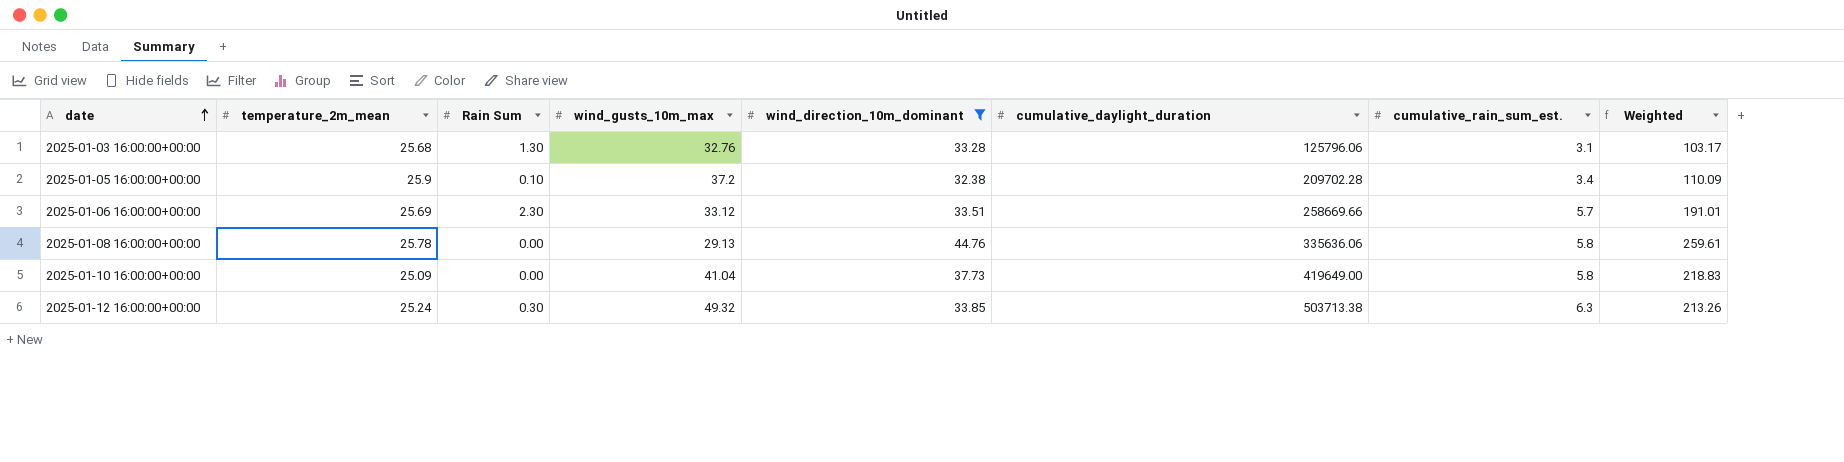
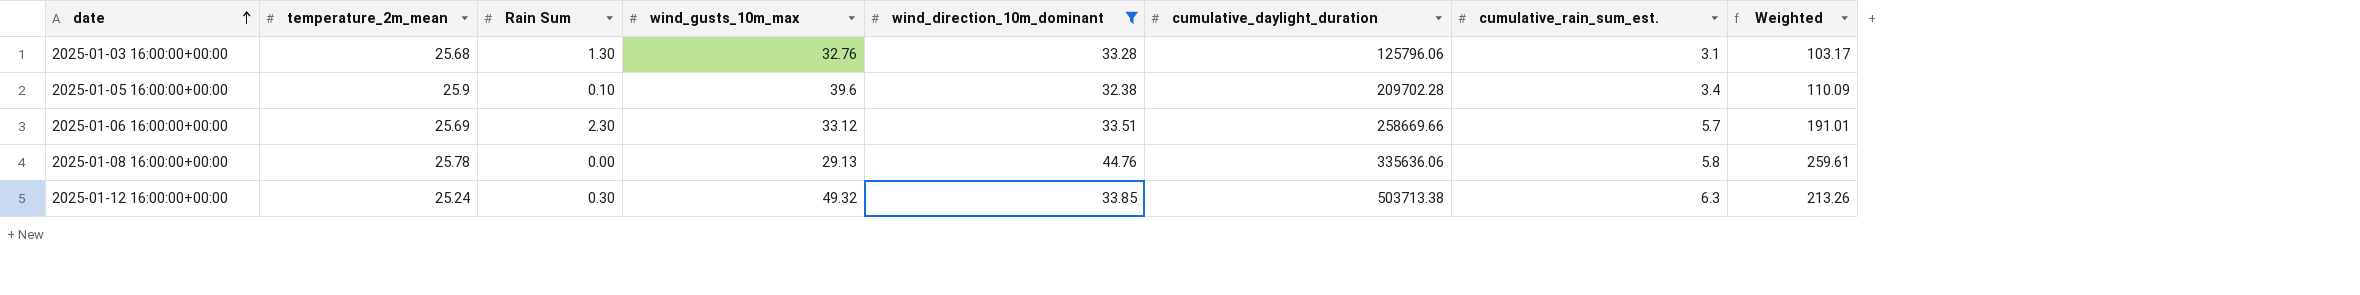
row 2025-01-10 16:00:00+00:00: 25.09 | 0.00 | 41.04 | 37.73 | 419649.00 | 5.8 | 218.83 -> none
2025-01-05 16:00:00+00:00 | wind_gusts_10m_max: 37.2 -> 39.6

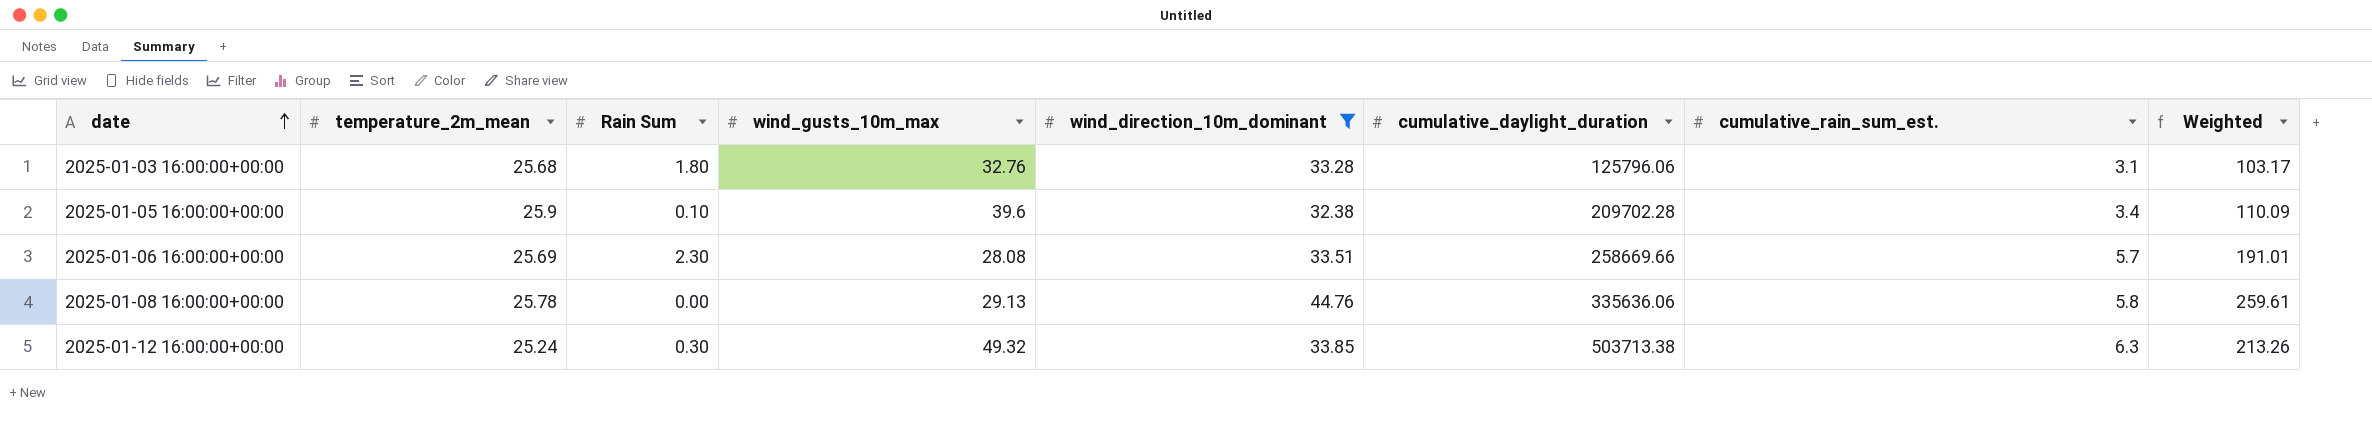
2025-01-03 16:00:00+00:00 | Rain Sum: 1.30 -> 1.80
2025-01-06 16:00:00+00:00 | wind_gusts_10m_max: 33.12 -> 28.08

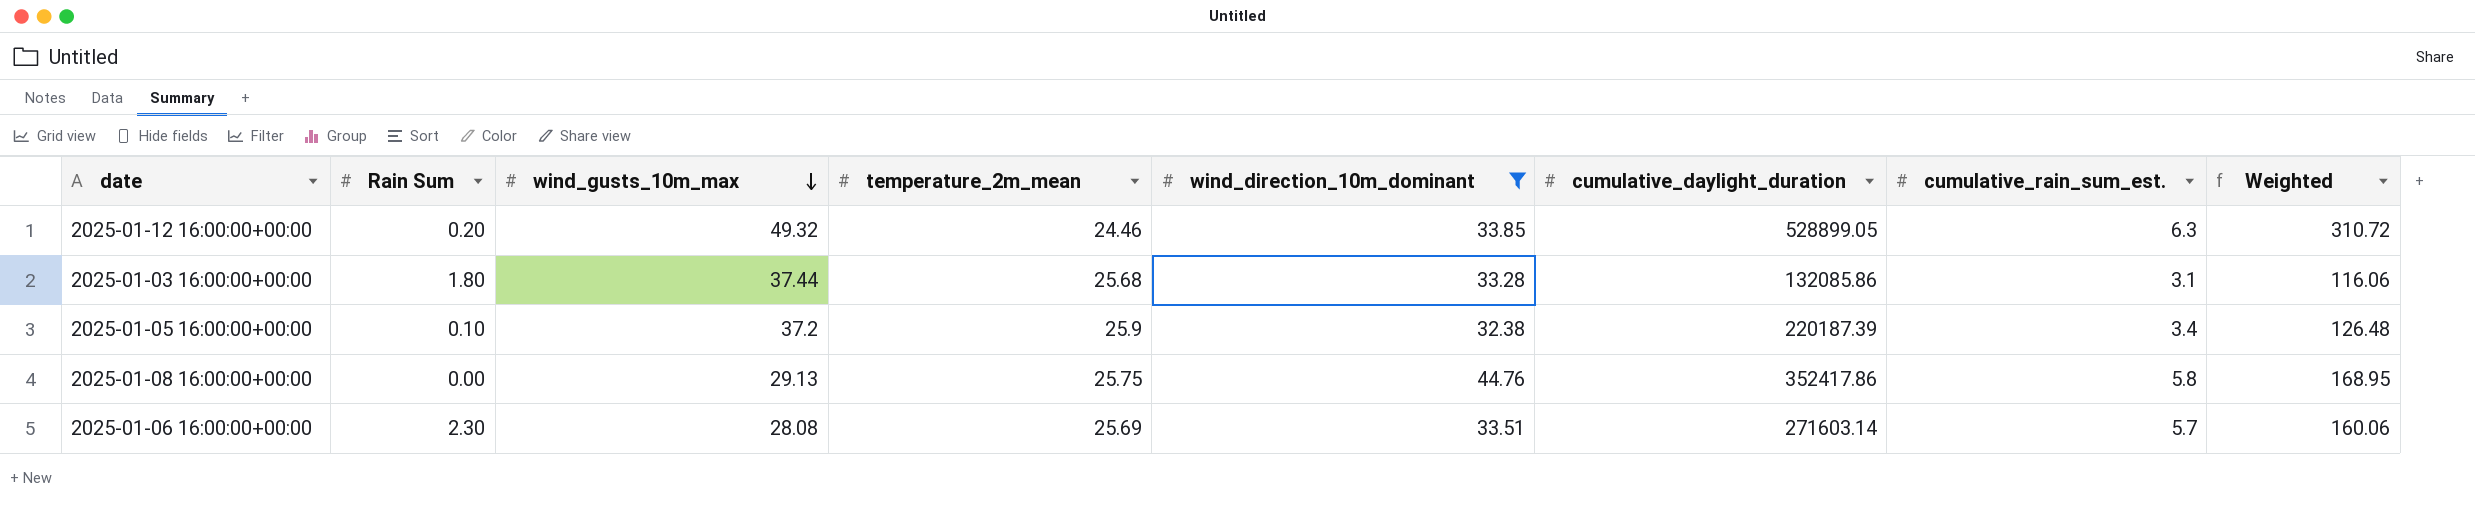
row order: date ascending -> wind_gusts_10m_max descending
column temperature_2m_mean | position: 2 -> 4
column Weighted | formula: [wind_direction_10m_dominant] * [cumulative_rain_sum_est.] -> [wind_gusts_10m_max] * [cumulative_rain_sum_est.]
2025-01-12 16:00:00+00:00 | Rain Sum: 0.30 -> 0.20
2025-01-12 16:00:00+00:00 | temperature_2m_mean: 25.24 -> 24.46
2025-01-12 16:00:00+00:00 | cumulative_daylight_duration: 503713.38 -> 528899.05
2025-01-03 16:00:00+00:00 | wind_gusts_10m_max: 32.76 -> 37.44
2025-01-03 16:00:00+00:00 | cumulative_daylight_duration: 125796.06 -> 132085.86
2025-01-05 16:00:00+00:00 | wind_gusts_10m_max: 39.6 -> 37.2
2025-01-05 16:00:00+00:00 | cumulative_daylight_duration: 209702.28 -> 220187.39
2025-01-08 16:00:00+00:00 | temperature_2m_mean: 25.78 -> 25.75
2025-01-08 16:00:00+00:00 | cumulative_daylight_duration: 335636.06 -> 352417.86
2025-01-06 16:00:00+00:00 | cumulative_daylight_duration: 258669.66 -> 271603.14

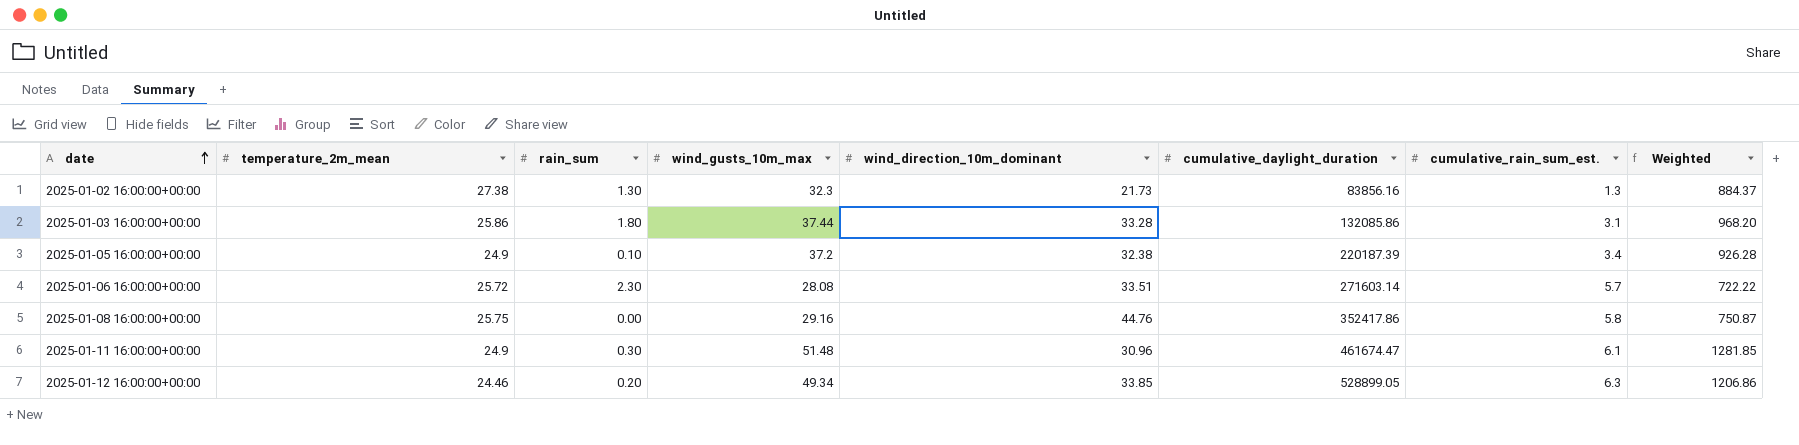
filter: wind_direction_10m_dominant >= 32.38 -> none
row order: wind_gusts_10m_max descending -> date ascending
column temperature_2m_mean | position: 4 -> 2
column name: Rain Sum -> rain_sum
column Weighted | formula: [wind_gusts_10m_max] * [cumulative_rain_sum_est.] -> [temperature_2m_mean] * [wind_gusts_10m_max]
2025-01-03 16:00:00+00:00 | temperature_2m_mean: 25.68 -> 25.86
2025-01-05 16:00:00+00:00 | temperature_2m_mean: 25.9 -> 24.9
2025-01-06 16:00:00+00:00 | temperature_2m_mean: 25.69 -> 25.72
2025-01-08 16:00:00+00:00 | wind_gusts_10m_max: 29.13 -> 29.16
2025-01-12 16:00:00+00:00 | wind_gusts_10m_max: 49.32 -> 49.34

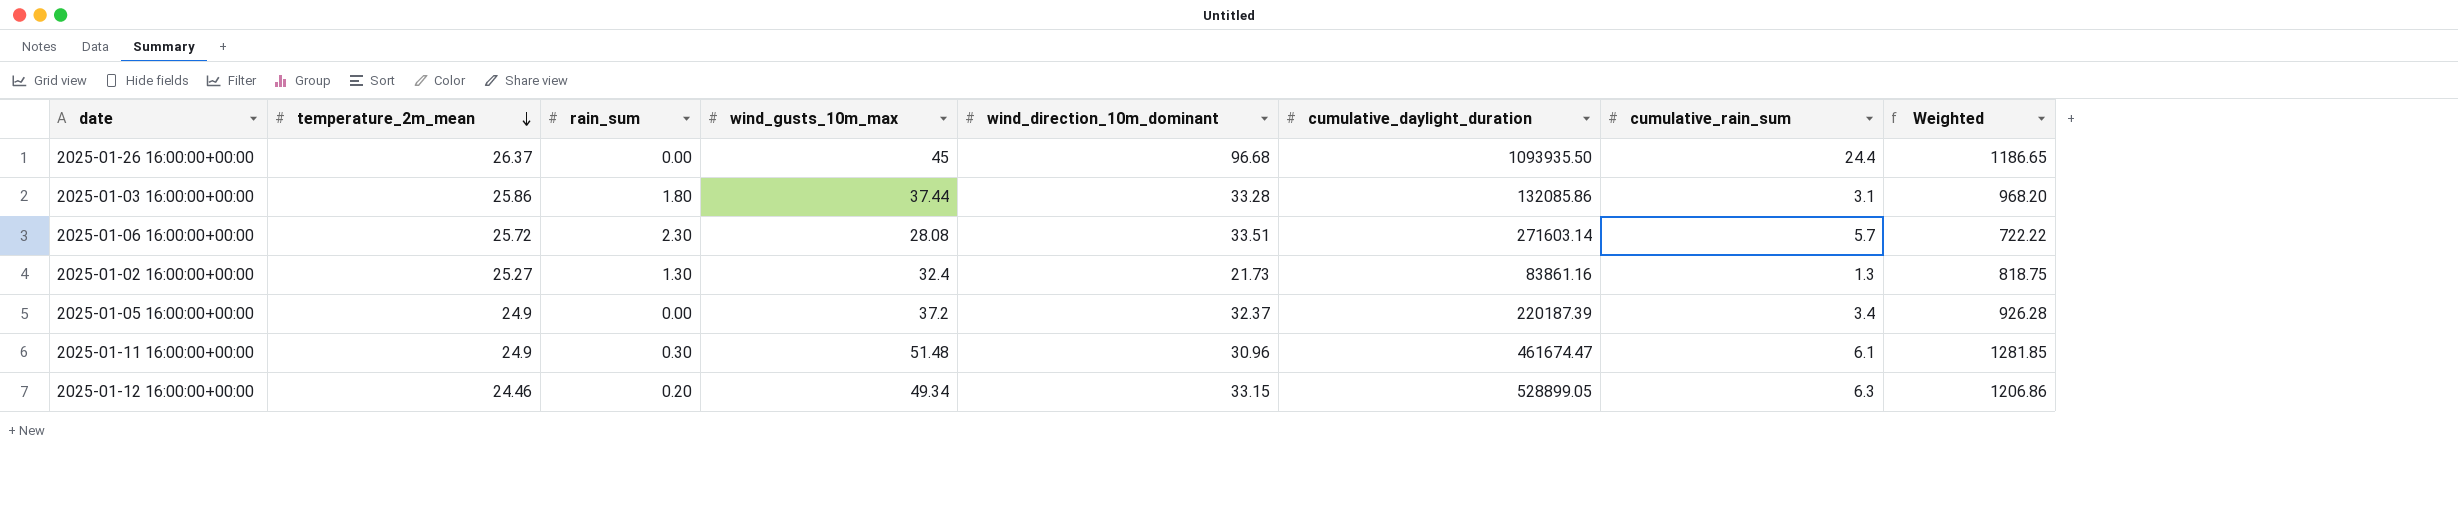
row order: date ascending -> temperature_2m_mean descending
column name: cumulative_rain_sum_est. -> cumulative_rain_sum
row 2025-01-08 16:00:00+00:00: 25.75 | 0.00 | 29.16 | 44.76 | 352417.86 | 5.8 | 750.87 -> none
row 2025-01-26 16:00:00+00:00: none -> 26.37 | 0.00 | 45 | 96.68 | 1093935.50 | 24.4 | 1186.65
2025-01-02 16:00:00+00:00 | temperature_2m_mean: 27.38 -> 25.27
2025-01-02 16:00:00+00:00 | wind_gusts_10m_max: 32.3 -> 32.4
2025-01-02 16:00:00+00:00 | cumulative_daylight_duration: 83856.16 -> 83861.16
2025-01-02 16:00:00+00:00 | Weighted: 884.37 -> 818.75
2025-01-05 16:00:00+00:00 | rain_sum: 0.10 -> 0.00
2025-01-05 16:00:00+00:00 | wind_direction_10m_dominant: 32.38 -> 32.37
2025-01-12 16:00:00+00:00 | wind_direction_10m_dominant: 33.85 -> 33.15

